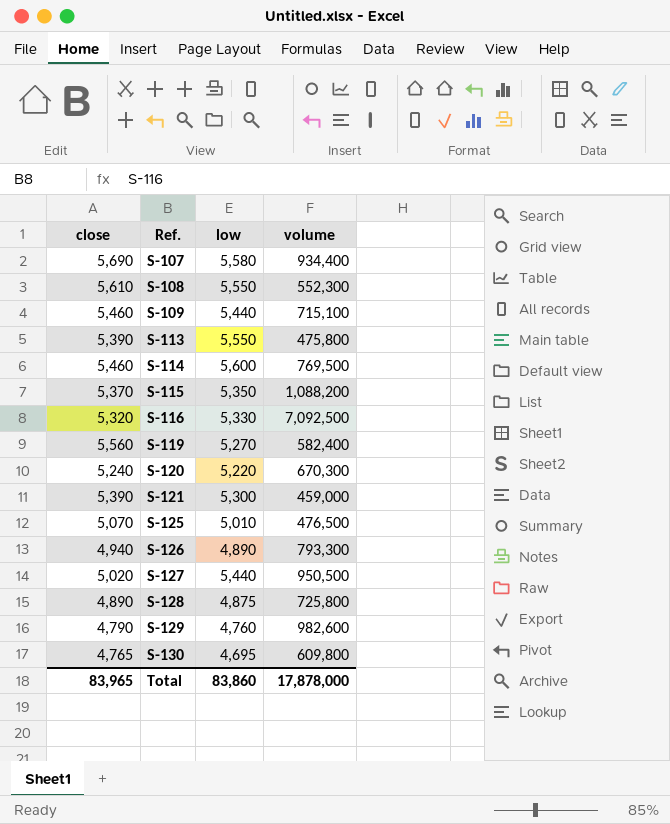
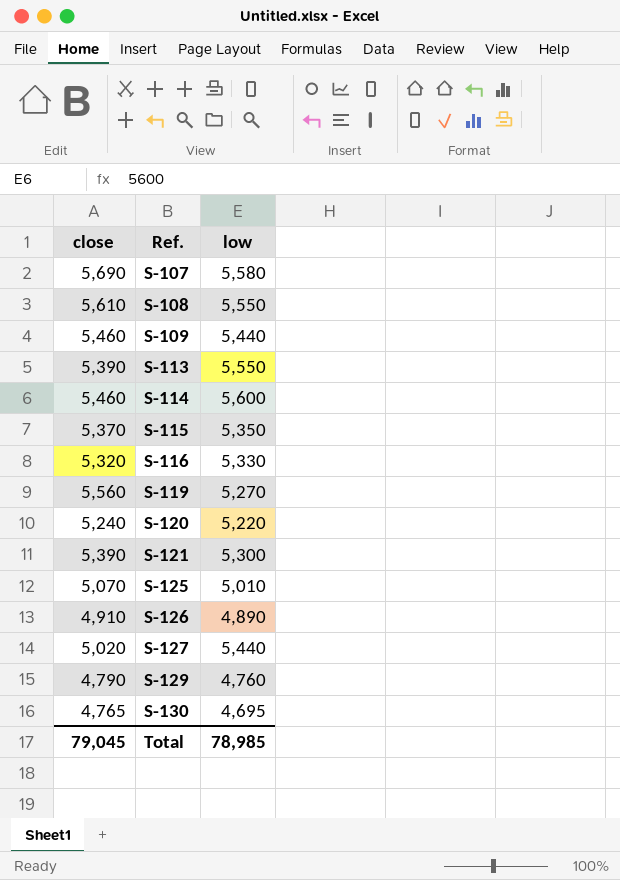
column volume | position: 4 -> none
row S-128: 4,890 | 4,875 | 725,800 -> none
S-126 | close: 4,940 -> 4,910
Total | close: 83,965 -> 79,045
Total | low: 83,860 -> 78,985

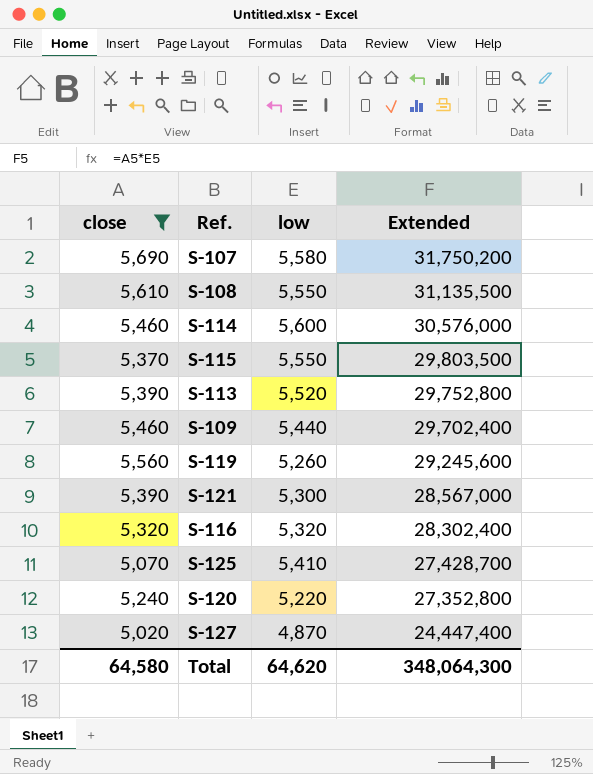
filter: none -> close >= 5,020
row order: Ref. ascending -> Extended descending
column Extended | formula: none -> [close] * [low]
S-115 | low: 5,350 -> 5,550
S-113 | low: 5,550 -> 5,520
S-119 | low: 5,270 -> 5,260
S-116 | low: 5,330 -> 5,320
S-125 | low: 5,010 -> 5,410
S-127 | low: 5,440 -> 4,870
Total | close: 79,045 -> 64,580
Total | low: 78,985 -> 64,620

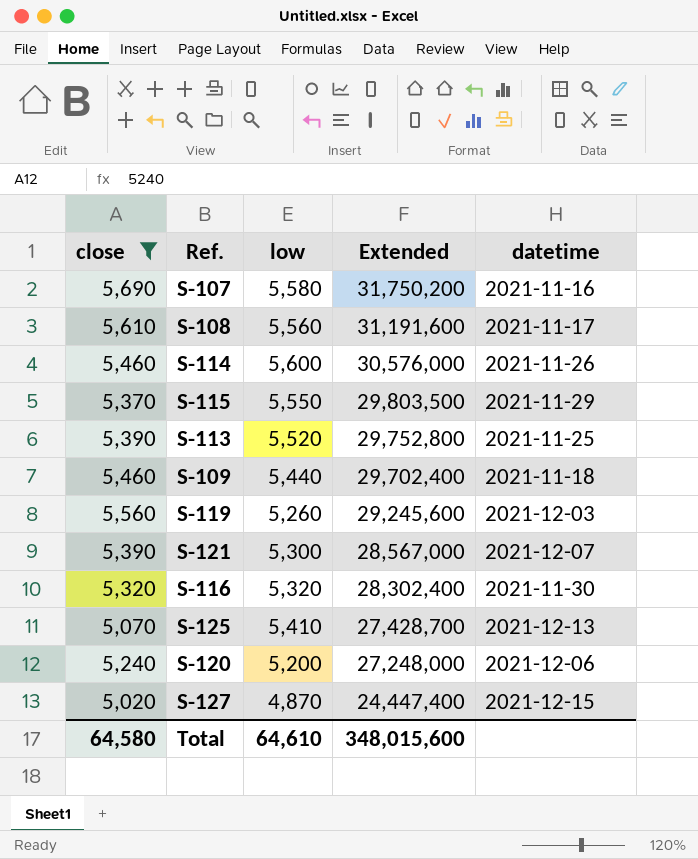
column datetime | position: none -> 5
S-108 | low: 5,550 -> 5,560
S-108 | Extended: 31,135,500 -> 31,191,600
S-120 | low: 5,220 -> 5,200
S-120 | Extended: 27,352,800 -> 27,248,000
Total | low: 64,620 -> 64,610
Total | Extended: 348,064,300 -> 348,015,600

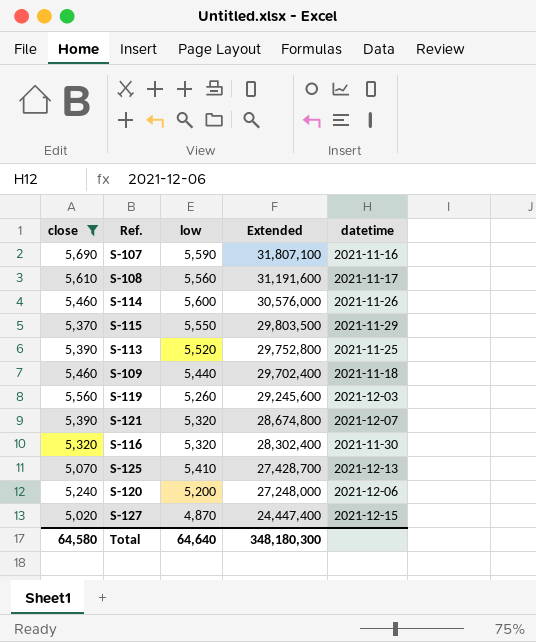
S-107 | low: 5,580 -> 5,590
S-107 | Extended: 31,750,200 -> 31,807,100
S-121 | low: 5,300 -> 5,320
S-121 | Extended: 28,567,000 -> 28,674,800
Total | low: 64,610 -> 64,640
Total | Extended: 348,015,600 -> 348,180,300

